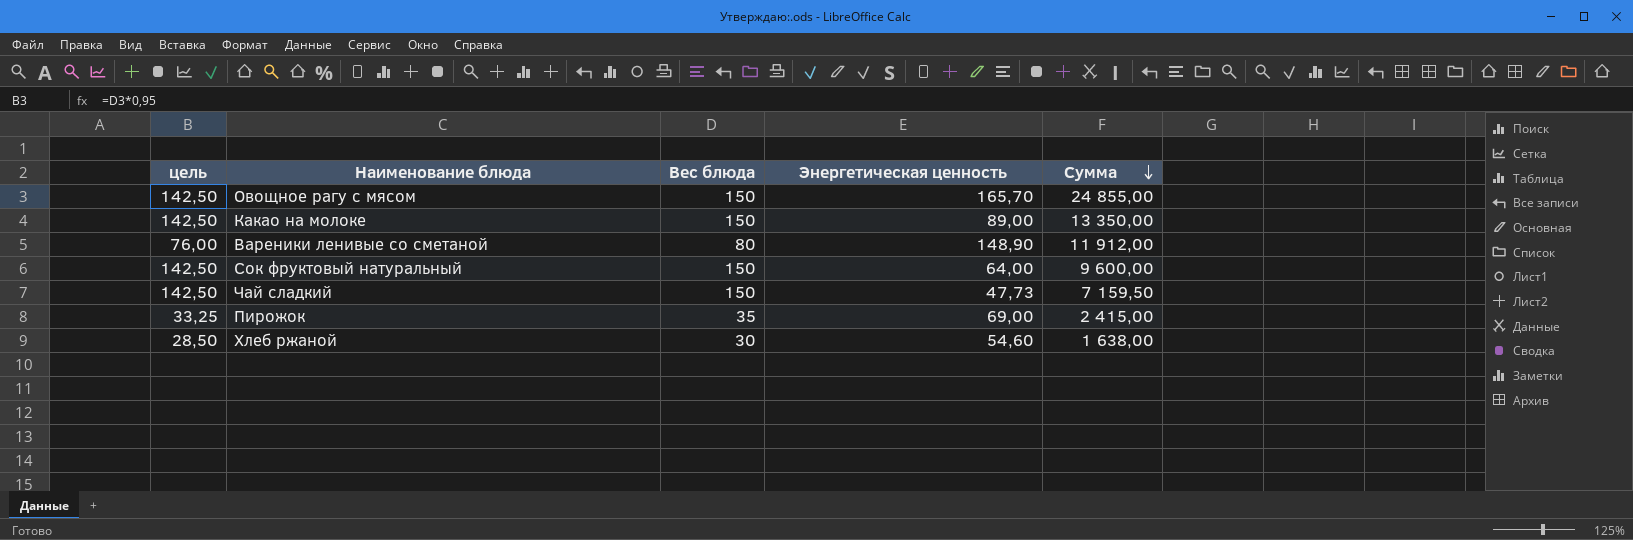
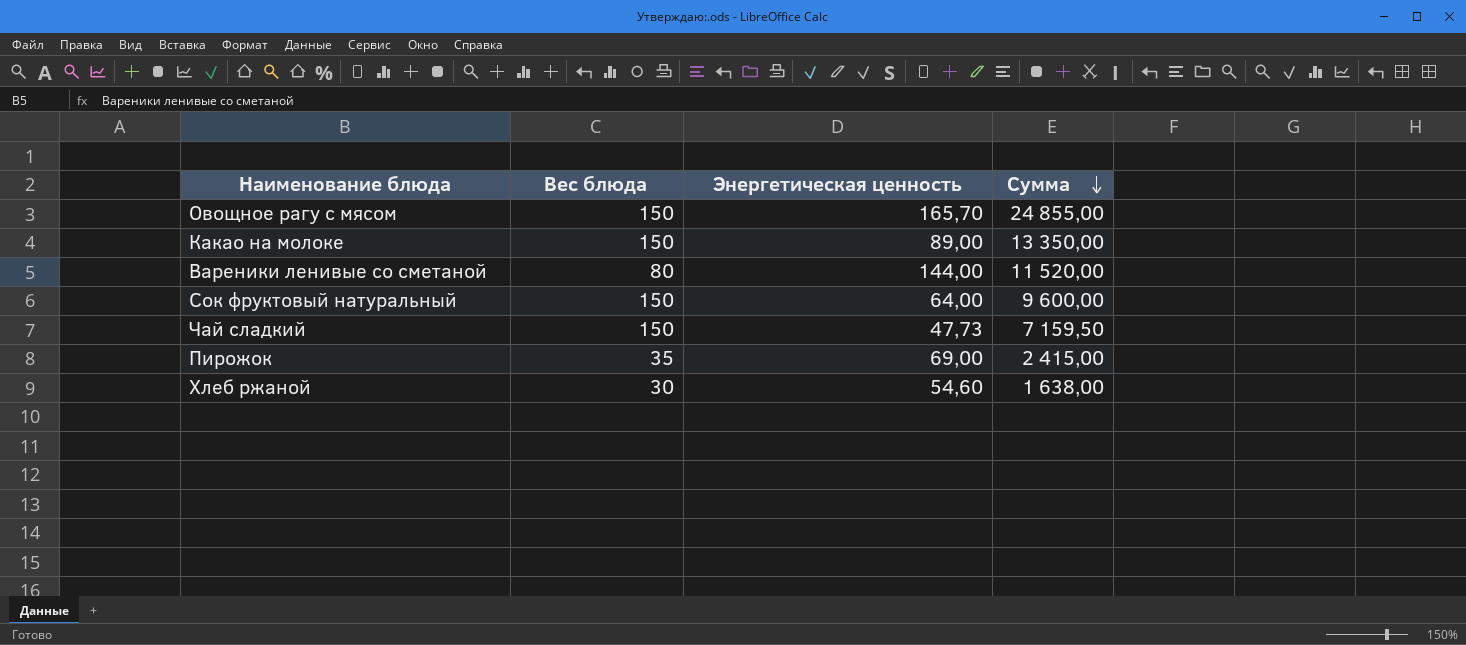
column цель | formula: [Вес блюда] * 0,95 -> none
Вареники ленивые со сметаной | Энергетическая ценность: 148,90 -> 144,00
Вареники ленивые со сметаной | Сумма: 11 912,00 -> 11 520,00

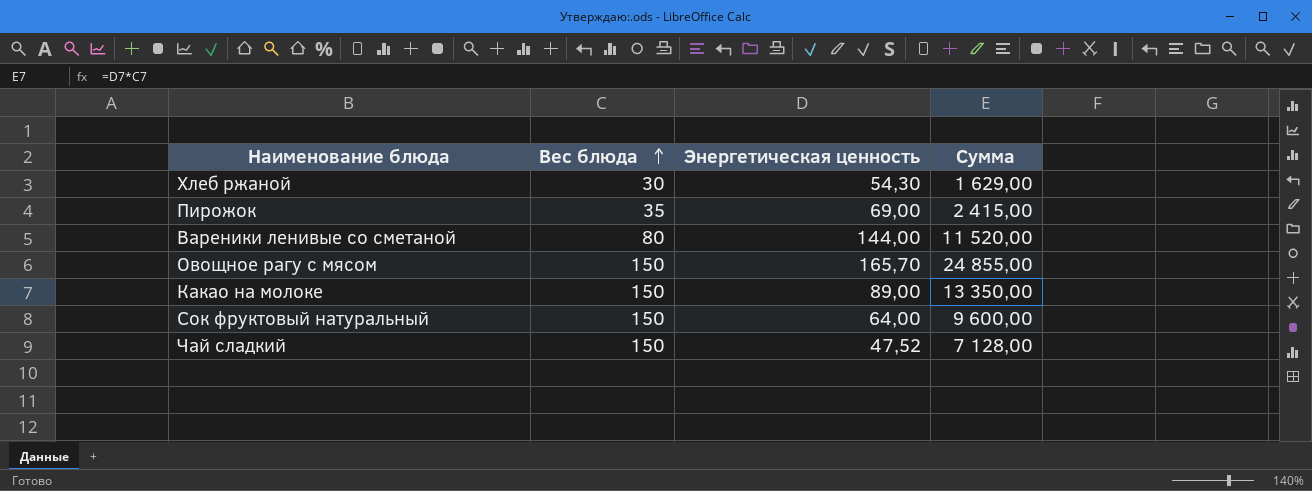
row order: Сумма descending -> Вес блюда ascending
Хлеб ржаной | Энергетическая ценность: 54,60 -> 54,30
Хлеб ржаной | Сумма: 1 638,00 -> 1 629,00
Чай сладкий | Энергетическая ценность: 47,73 -> 47,52
Чай сладкий | Сумма: 7 159,50 -> 7 128,00

